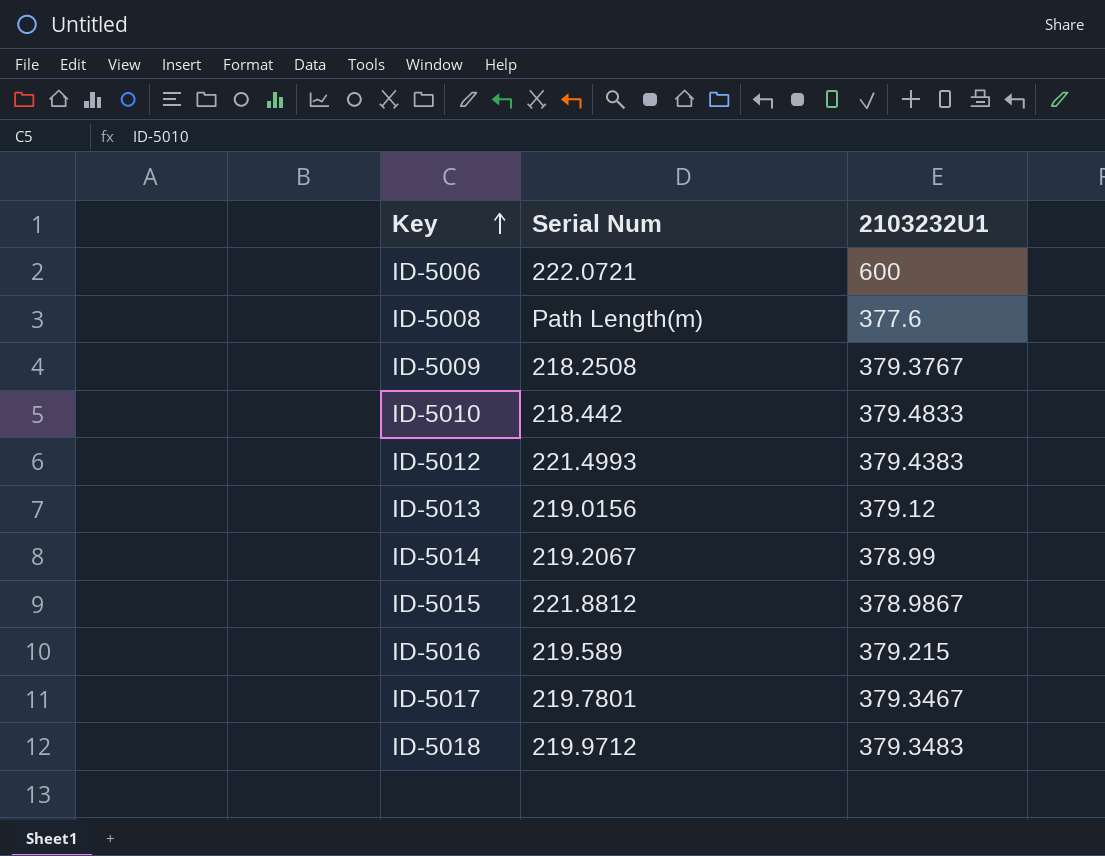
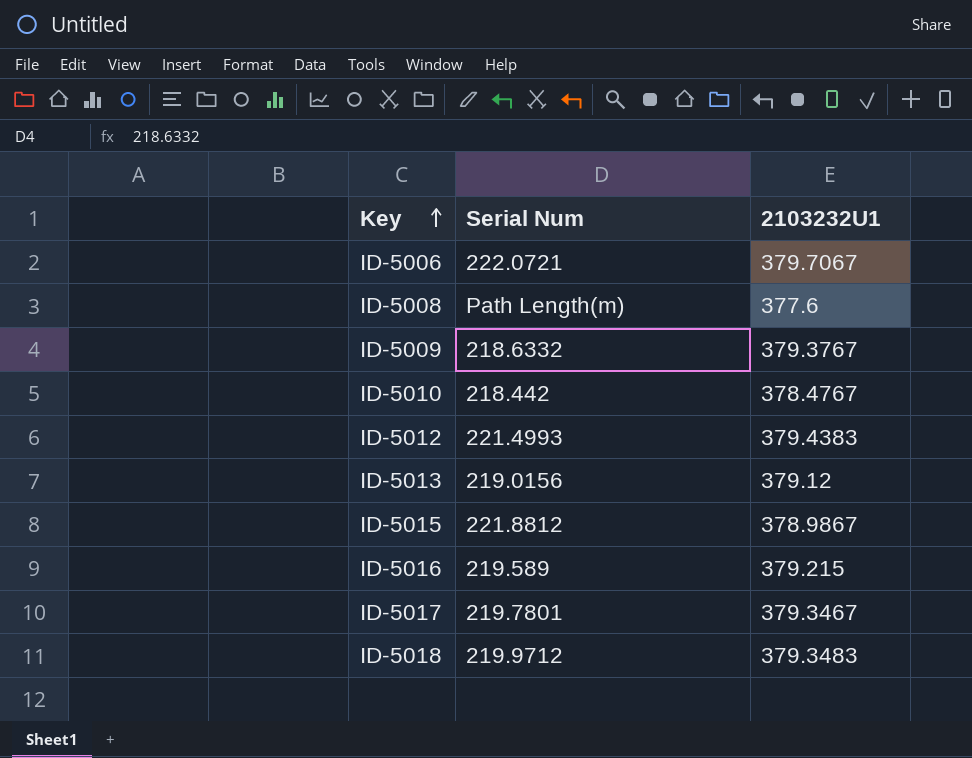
row ID-5014: 219.2067 | 378.99 -> none
ID-5006 | 2103232U1: 600 -> 379.7067
ID-5009 | Serial Num: 218.2508 -> 218.6332
ID-5010 | 2103232U1: 379.4833 -> 378.4767

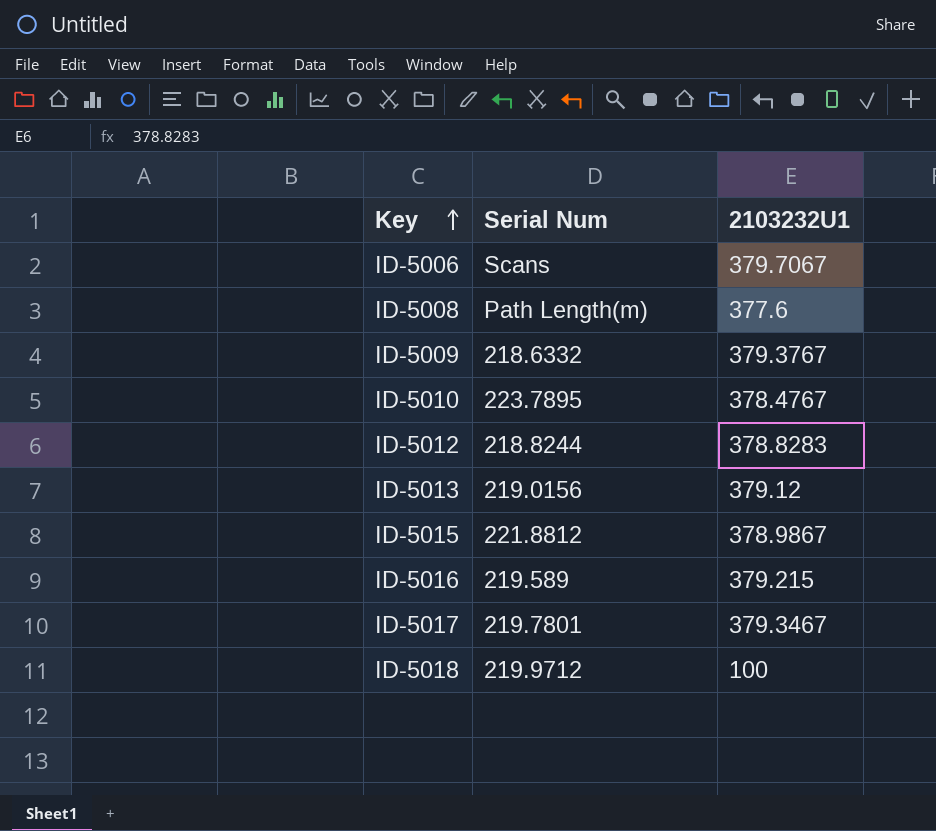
ID-5006 | Serial Num: 222.0721 -> Scans
ID-5010 | Serial Num: 218.442 -> 223.7895
ID-5012 | Serial Num: 221.4993 -> 218.8244
ID-5012 | 2103232U1: 379.4383 -> 378.8283
ID-5018 | 2103232U1: 379.3483 -> 100

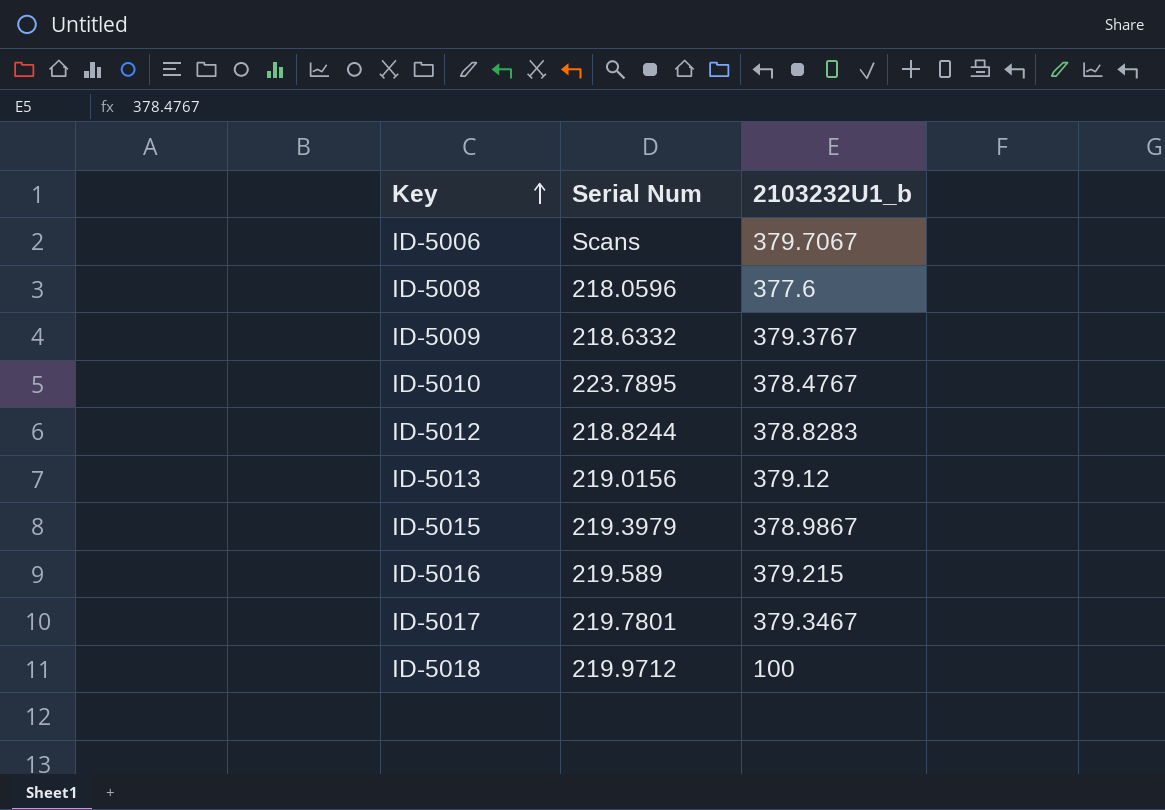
column name: 2103232U1 -> 2103232U1_b
ID-5008 | Serial Num: Path Length(m) -> 218.0596
ID-5015 | Serial Num: 221.8812 -> 219.3979

